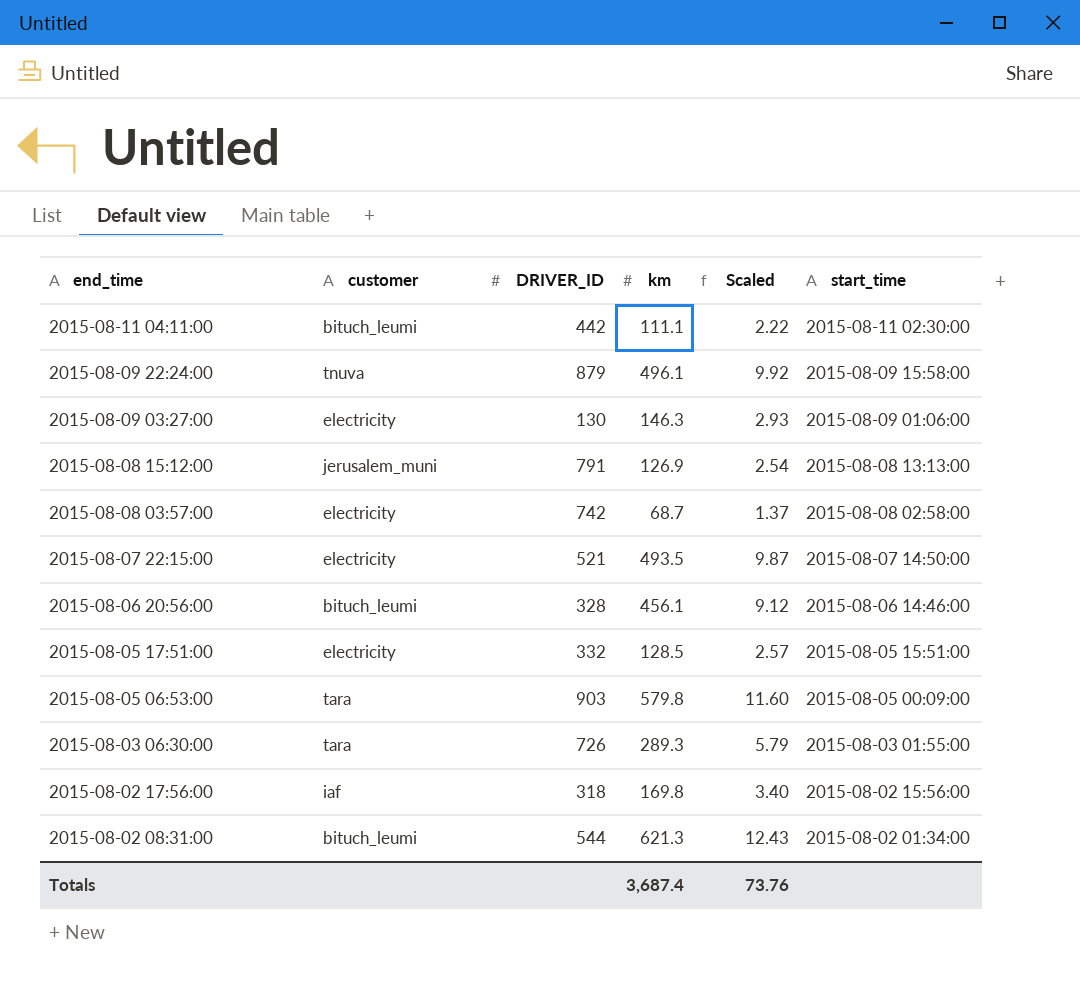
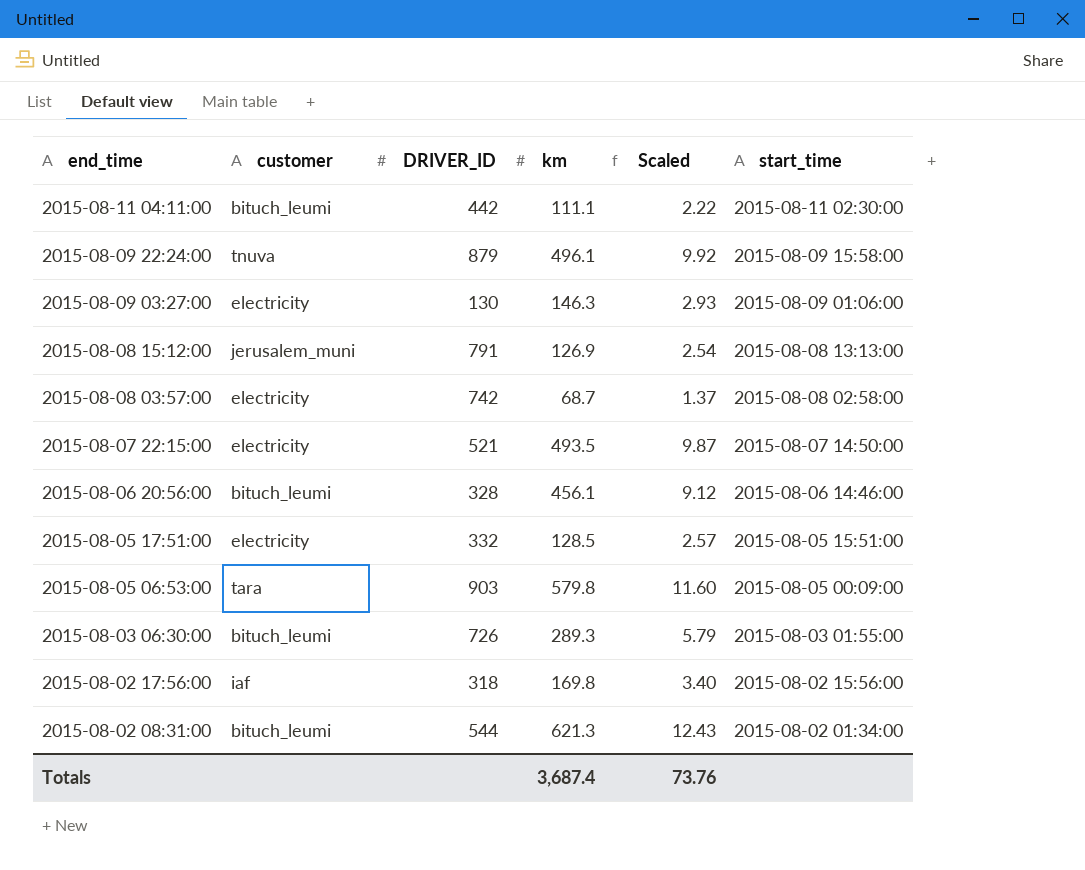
2015-08-03 06:30:00 | customer: tara -> bituch_leumi

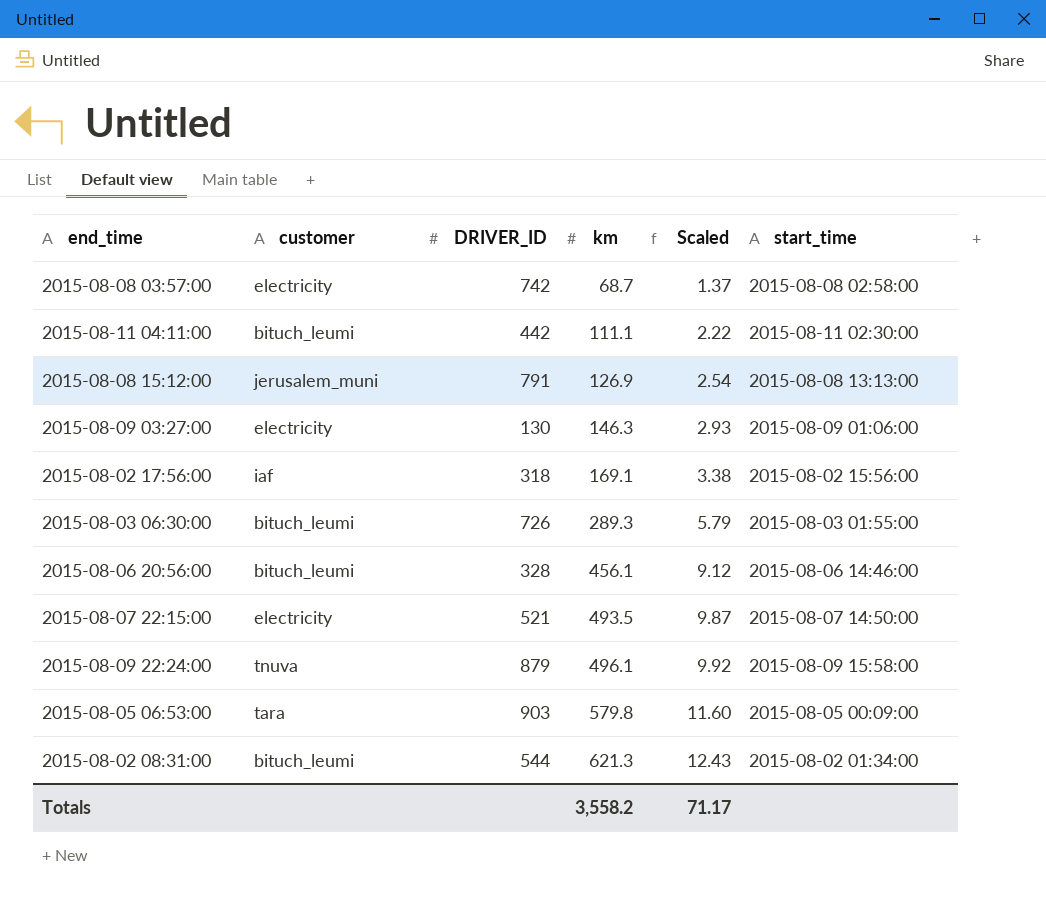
row order: end_time descending -> km ascending
row 2015-08-05 17:51:00: electricity | 332 | 128.5 | 2.57 | 2015-08-05 15:51:00 -> none
2015-08-02 17:56:00 | km: 169.8 -> 169.1
2015-08-02 17:56:00 | Scaled: 3.40 -> 3.38
Totals | km: 3,687.4 -> 3,558.2
Totals | Scaled: 73.76 -> 71.17

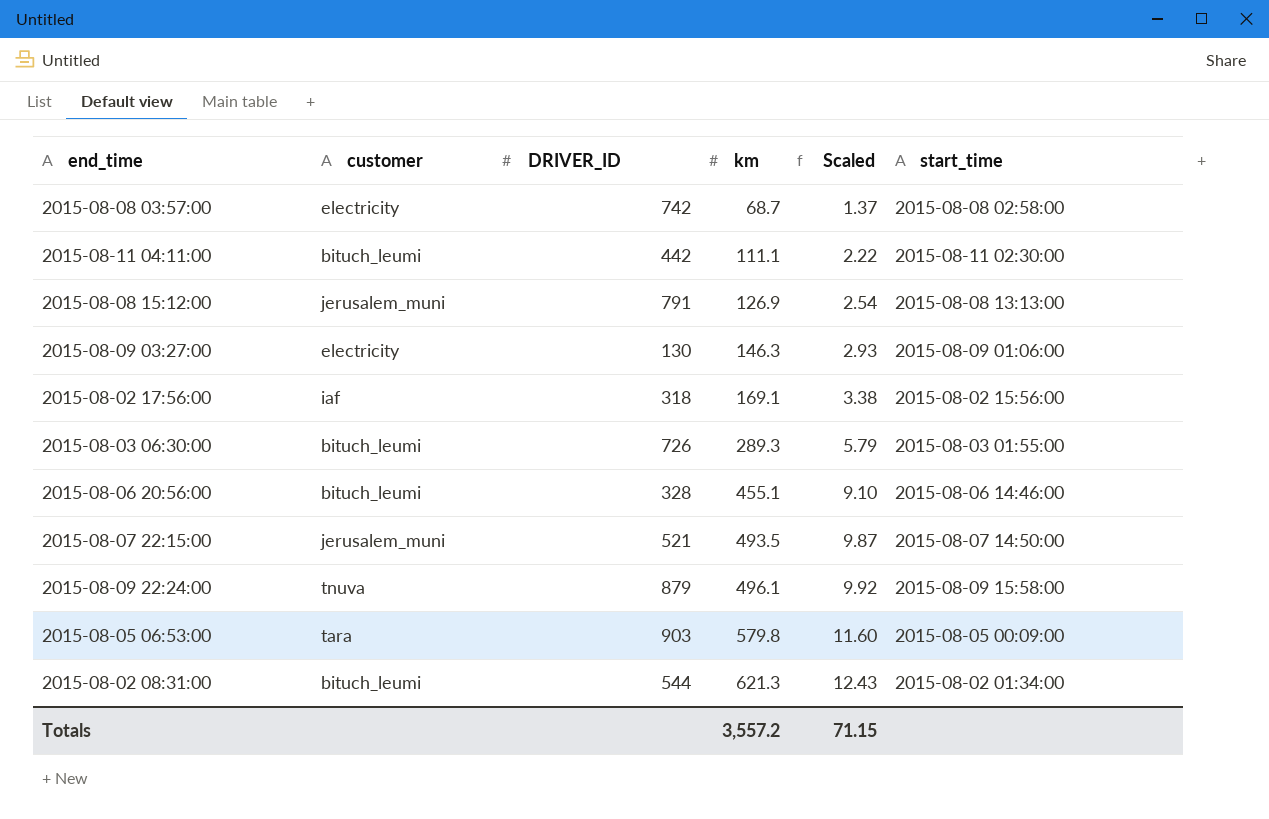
2015-08-06 20:56:00 | km: 456.1 -> 455.1
2015-08-06 20:56:00 | Scaled: 9.12 -> 9.10
2015-08-07 22:15:00 | customer: electricity -> jerusalem_muni
Totals | km: 3,558.2 -> 3,557.2
Totals | Scaled: 71.17 -> 71.15

